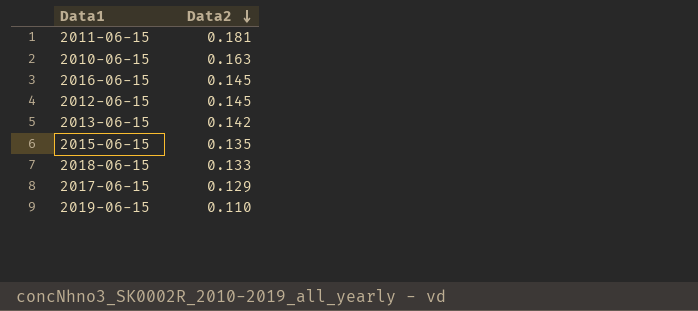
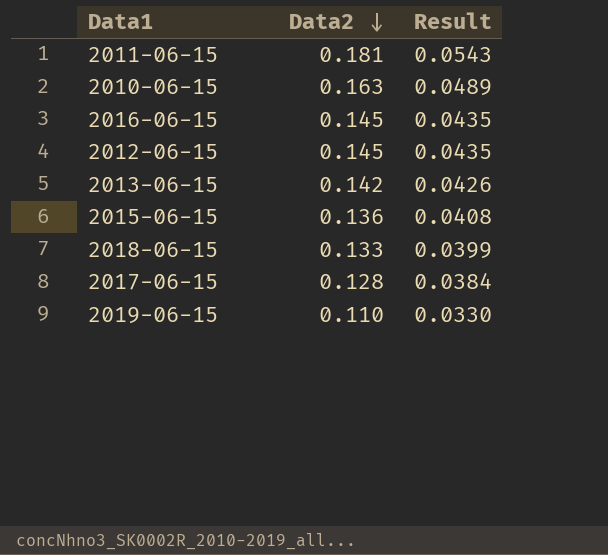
column Result | formula: none -> [Data2] * 0.3
2015-06-15 | Data2: 0.135 -> 0.136
2017-06-15 | Data2: 0.129 -> 0.128

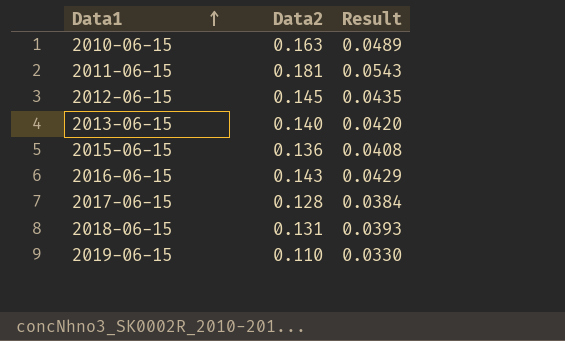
row order: Data2 descending -> Data1 ascending
2013-06-15 | Data2: 0.142 -> 0.140
2013-06-15 | Result: 0.0426 -> 0.0420
2016-06-15 | Data2: 0.145 -> 0.143
2016-06-15 | Result: 0.0435 -> 0.0429
2018-06-15 | Data2: 0.133 -> 0.131
2018-06-15 | Result: 0.0399 -> 0.0393

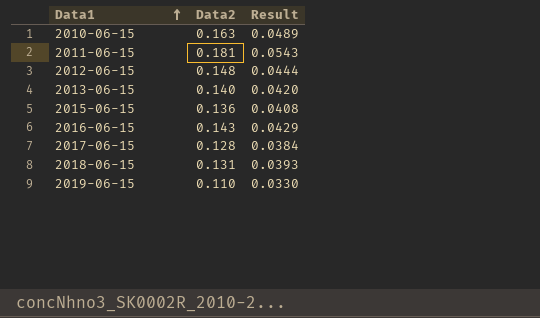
2012-06-15 | Data2: 0.145 -> 0.148
2012-06-15 | Result: 0.0435 -> 0.0444

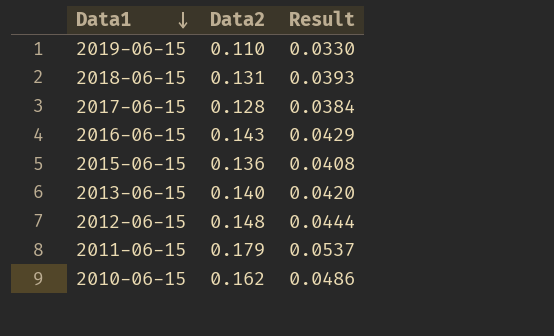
row order: Data1 ascending -> Data1 descending
2011-06-15 | Data2: 0.181 -> 0.179
2011-06-15 | Result: 0.0543 -> 0.0537
2010-06-15 | Data2: 0.163 -> 0.162
2010-06-15 | Result: 0.0489 -> 0.0486

